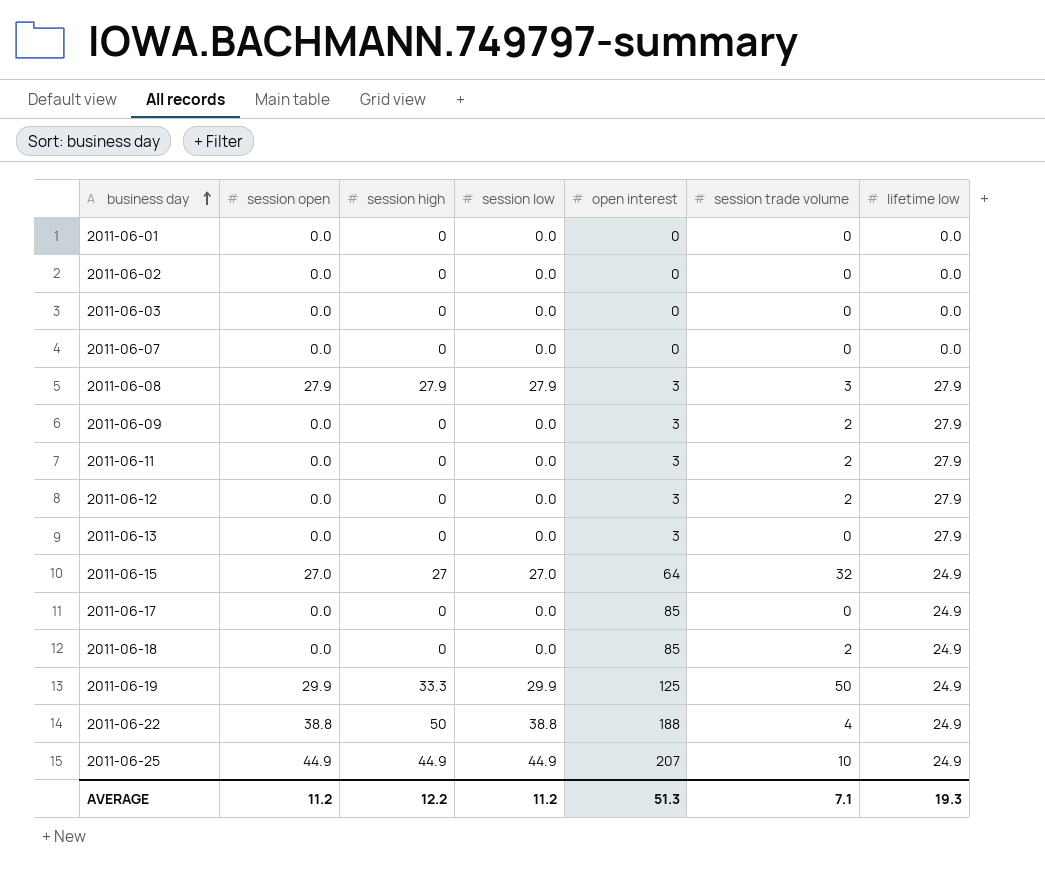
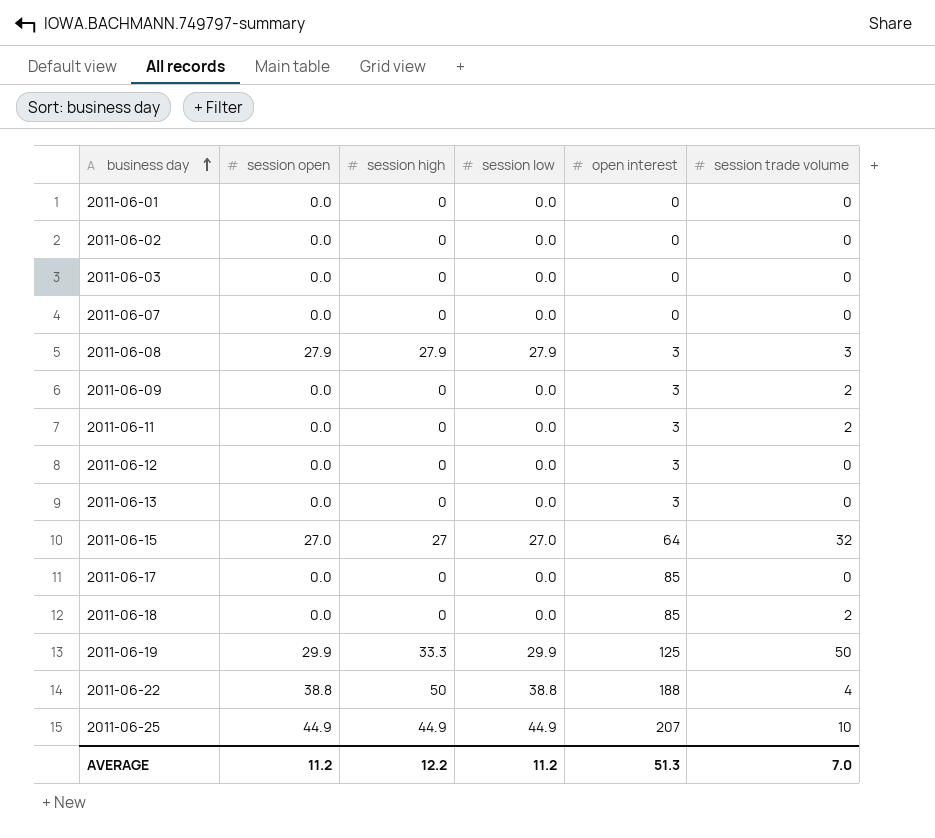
column lifetime low | position: 7 -> none
2011-06-12 | session trade volume: 2 -> 0
AVERAGE | session trade volume: 7.1 -> 7.0

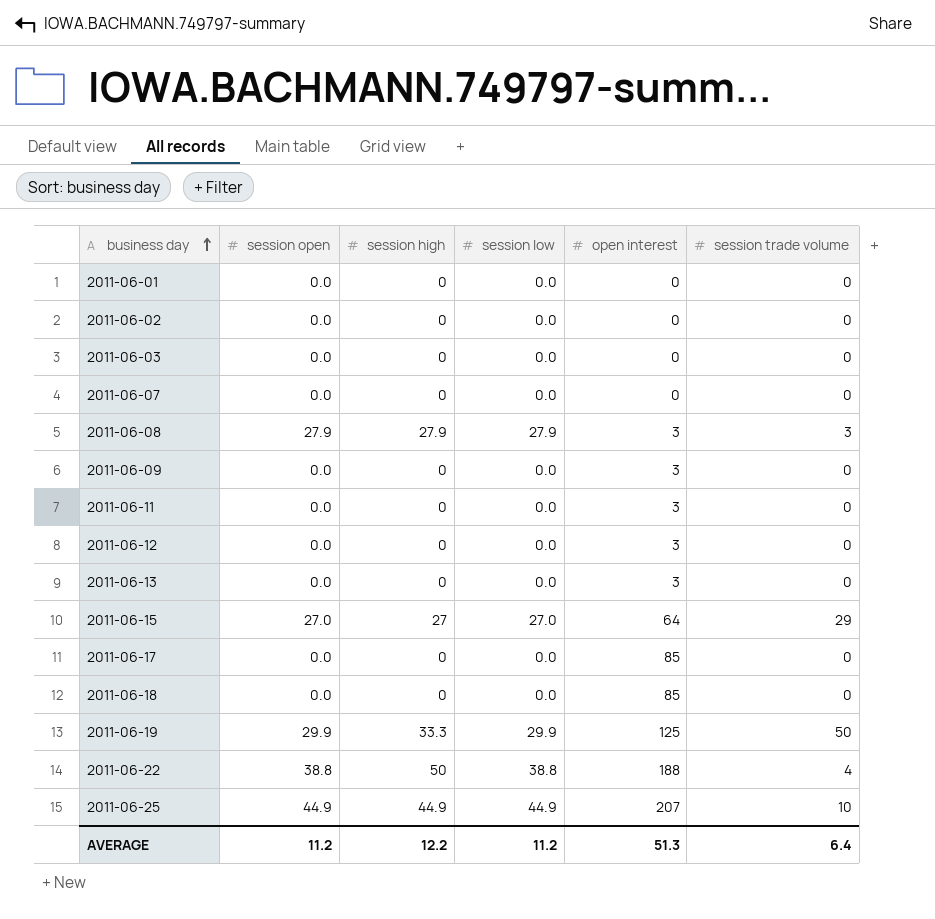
2011-06-09 | session trade volume: 2 -> 0
2011-06-11 | session trade volume: 2 -> 0
2011-06-15 | session trade volume: 32 -> 29
2011-06-18 | session trade volume: 2 -> 0
AVERAGE | session trade volume: 7.0 -> 6.4

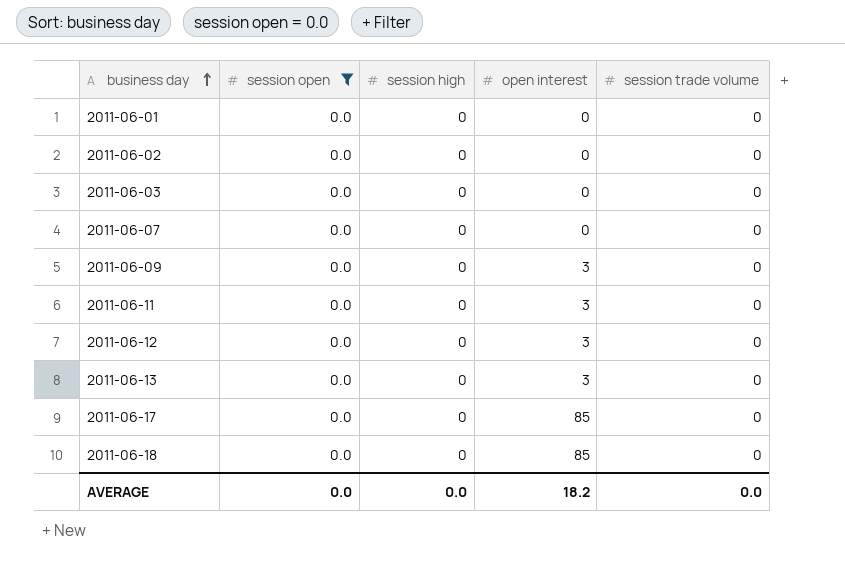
filter: none -> session open = 0.0
column session low | position: 4 -> none
AVERAGE | session open: 11.2 -> 0.0
AVERAGE | session high: 12.2 -> 0.0
AVERAGE | open interest: 51.3 -> 18.2
AVERAGE | session trade volume: 6.4 -> 0.0

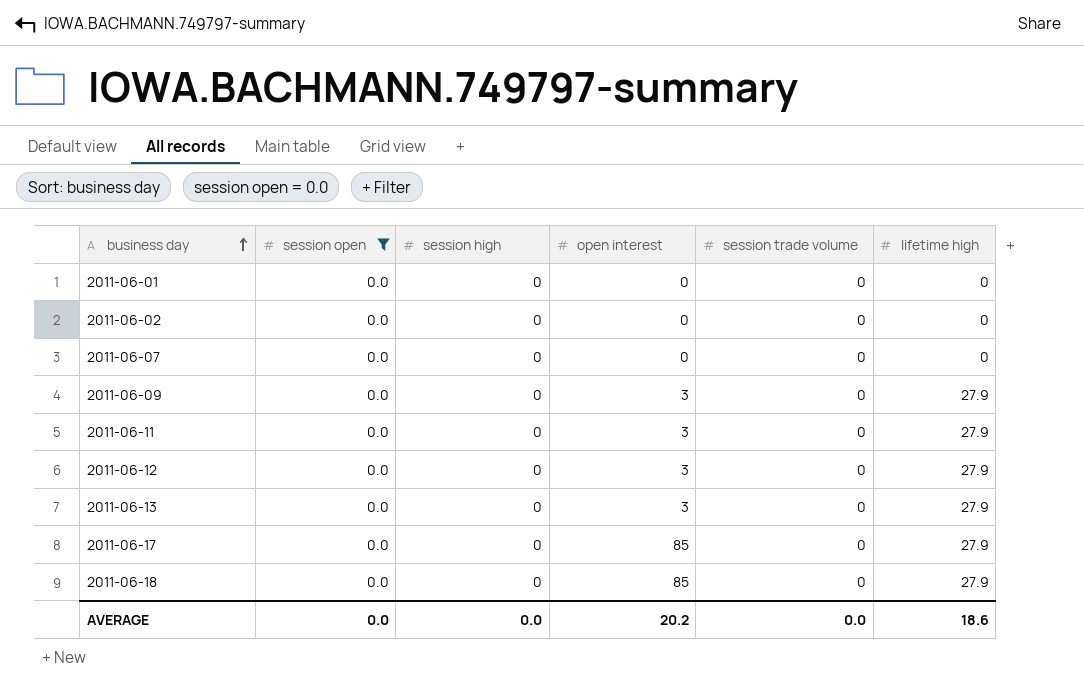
column lifetime high | position: none -> 6
row 2011-06-03: 0.0 | 0 | 0 | 0 -> none
AVERAGE | open interest: 18.2 -> 20.2

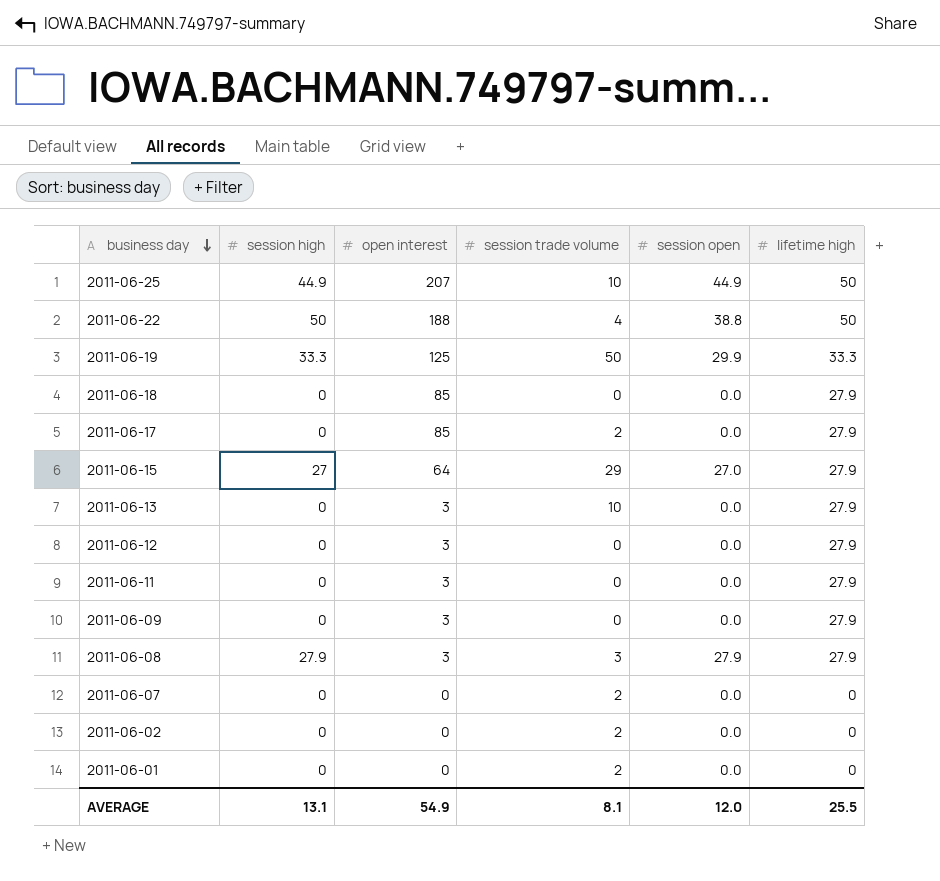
filter: session open = 0.0 -> none
row order: business day ascending -> business day descending
column session open | position: 2 -> 5
2011-06-17 | session trade volume: 0 -> 2
2011-06-13 | session trade volume: 0 -> 10
2011-06-07 | session trade volume: 0 -> 2
2011-06-02 | session trade volume: 0 -> 2
2011-06-01 | session trade volume: 0 -> 2
AVERAGE | session high: 0.0 -> 13.1
AVERAGE | open interest: 20.2 -> 54.9
AVERAGE | session trade volume: 0.0 -> 8.1
AVERAGE | session open: 0.0 -> 12.0
AVERAGE | lifetime high: 18.6 -> 25.5

